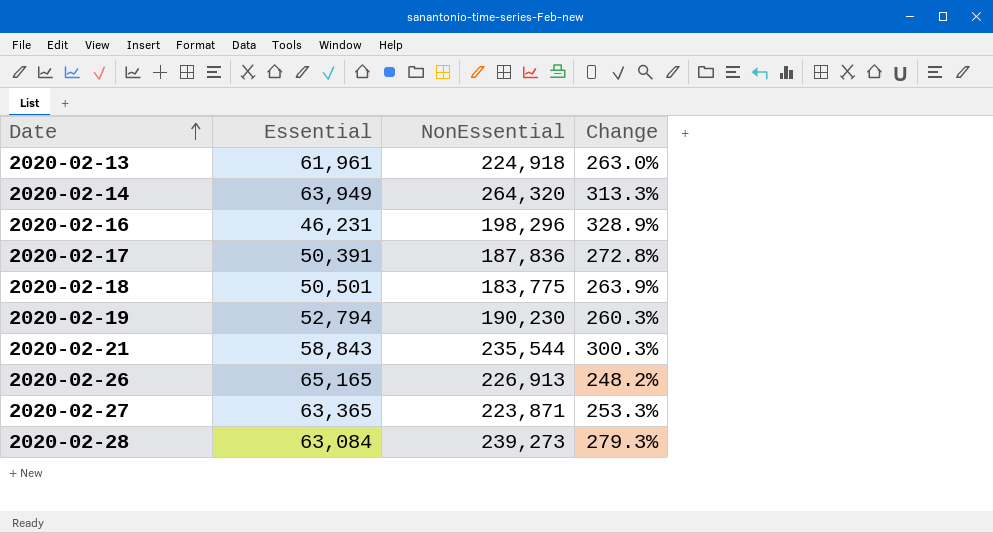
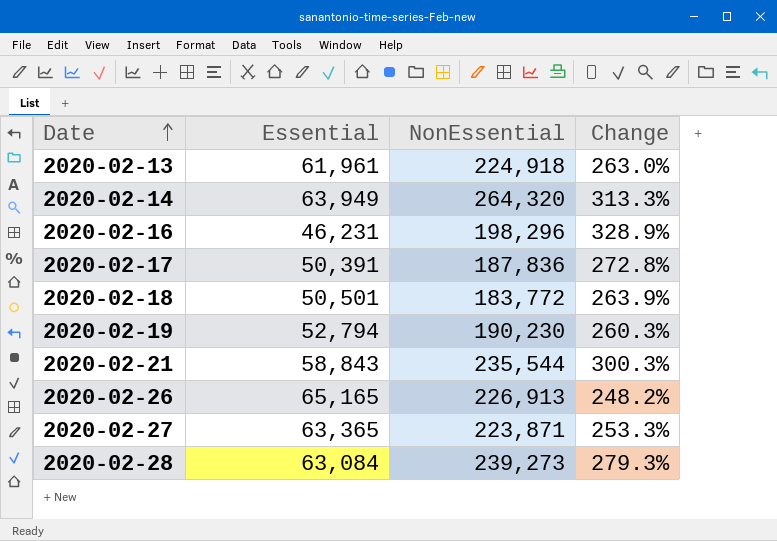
2020-02-18 | NonEssential: 183,775 -> 183,772

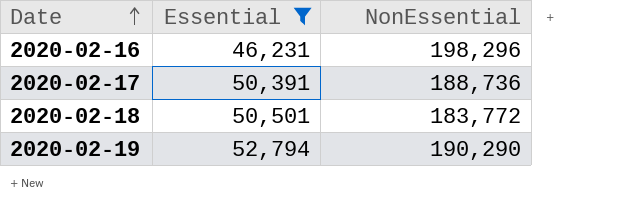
filter: none -> Essential <= 52,794
column Change | formula: ([NonEssential] - [Essential]) / [Essential] -> none
2020-02-17 | NonEssential: 187,836 -> 188,736
2020-02-19 | NonEssential: 190,230 -> 190,290

